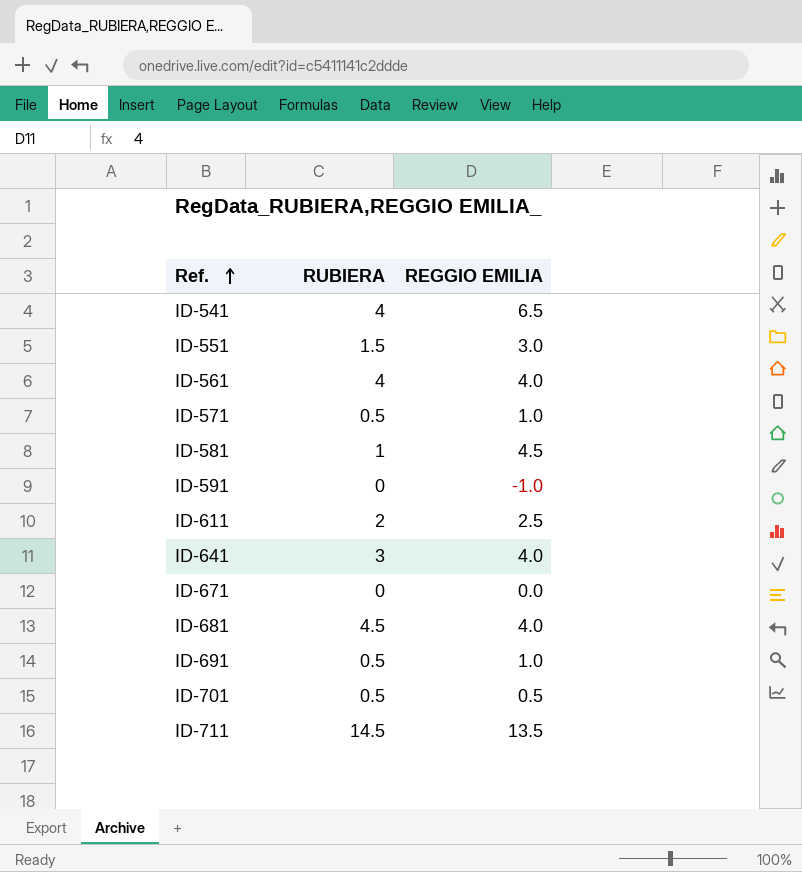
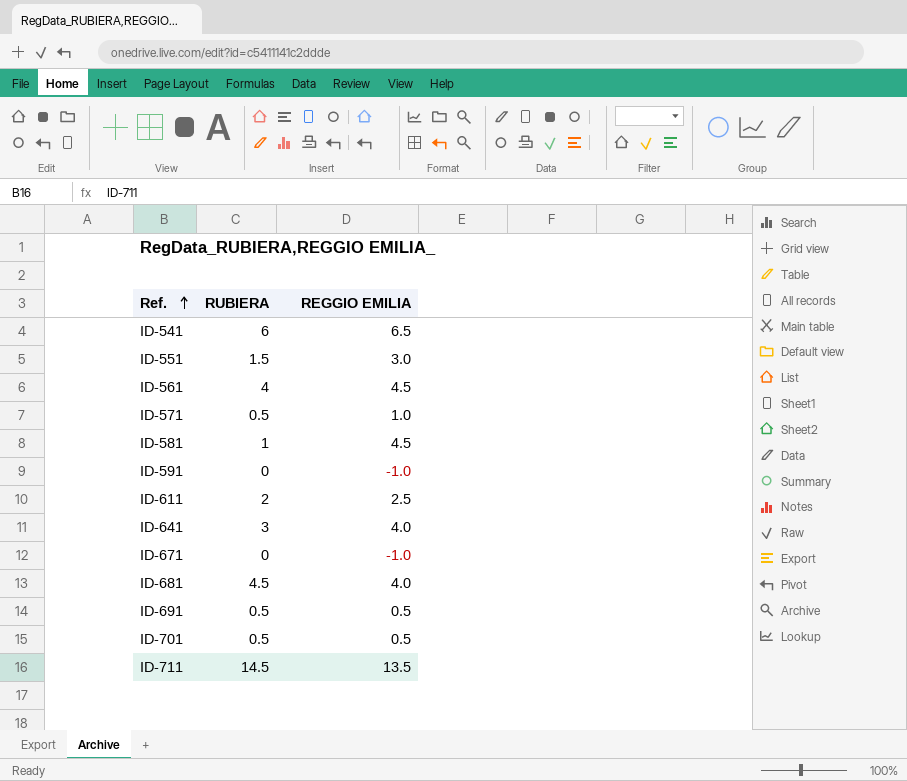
ID-541 | RUBIERA: 4 -> 6
ID-561 | REGGIO EMILIA: 4.0 -> 4.5
ID-671 | REGGIO EMILIA: 0.0 -> -1.0
ID-691 | REGGIO EMILIA: 1.0 -> 0.5

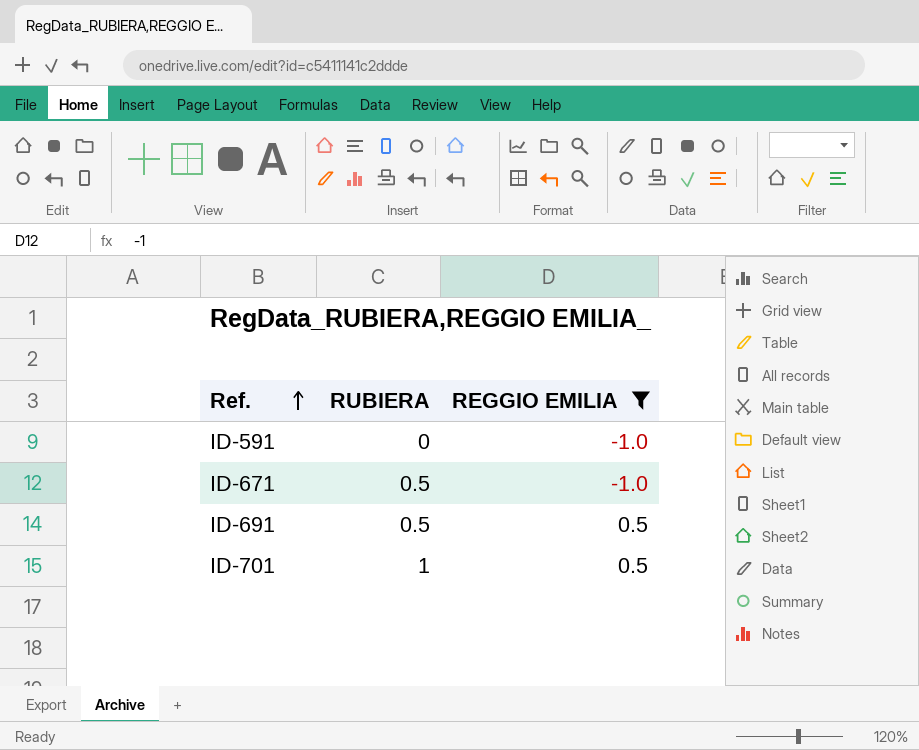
filter: none -> REGGIO EMILIA <= 0.5
ID-671 | RUBIERA: 0 -> 0.5
ID-701 | RUBIERA: 0.5 -> 1

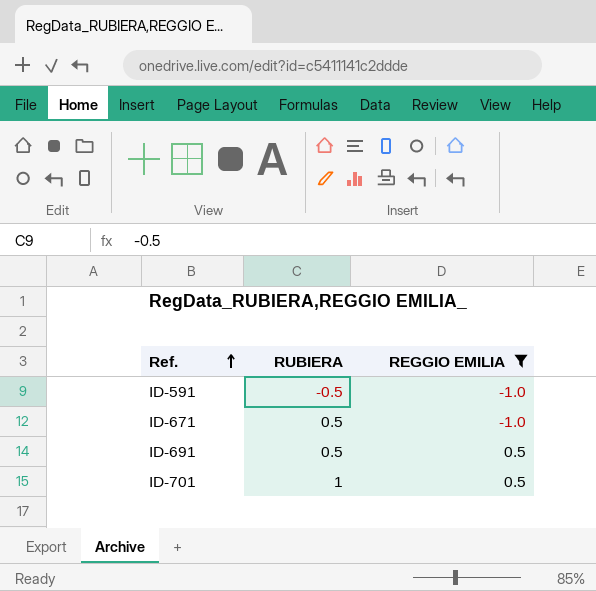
ID-591 | RUBIERA: 0 -> -0.5

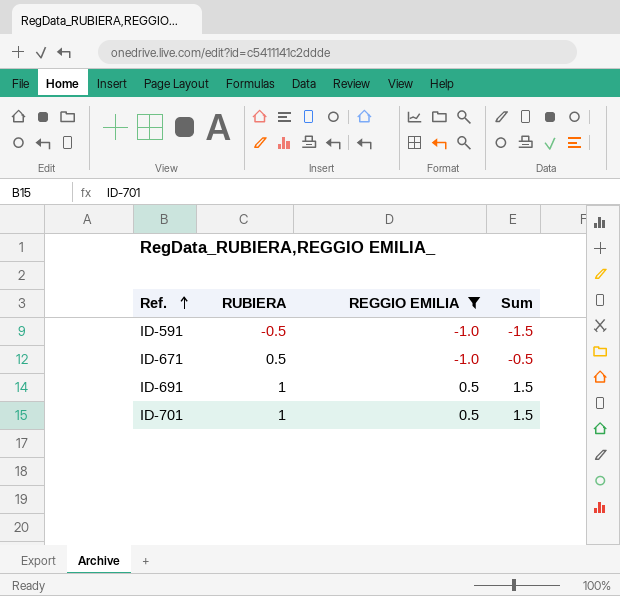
column Sum | formula: none -> [RUBIERA] + [REGGIO EMILIA]
ID-691 | RUBIERA: 0.5 -> 1

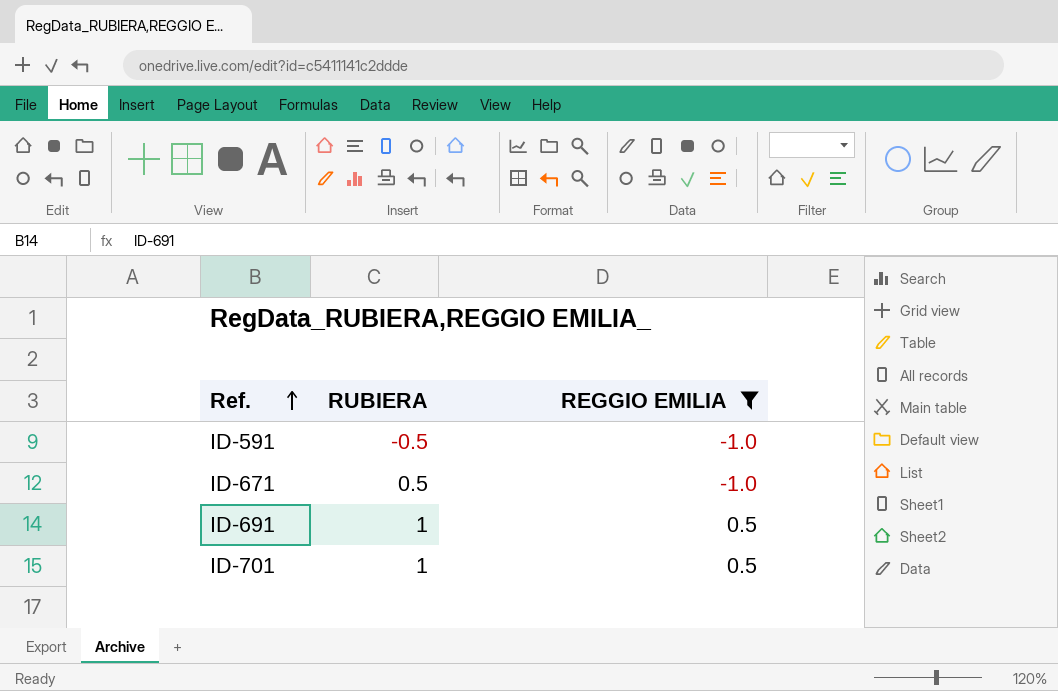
column Sum | formula: [RUBIERA] + [REGGIO EMILIA] -> none

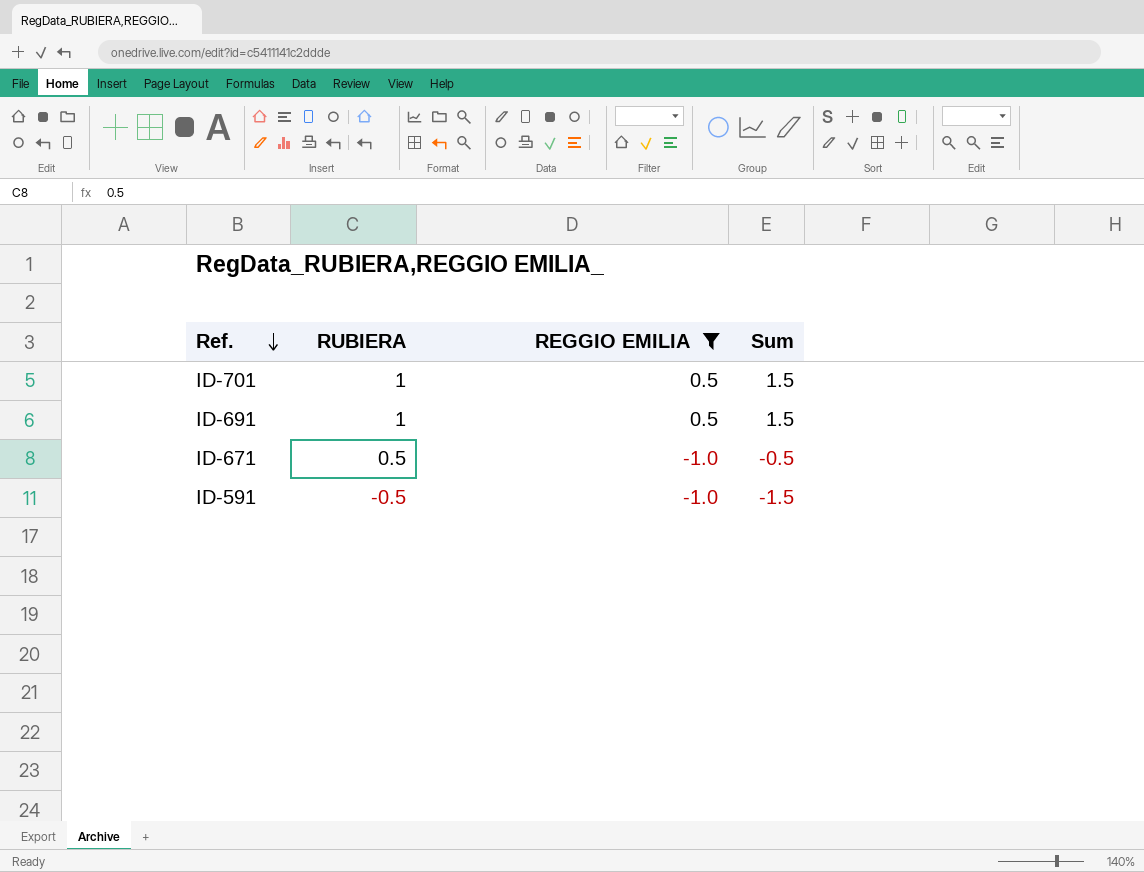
row order: Ref. ascending -> Ref. descending
column Sum | formula: none -> [RUBIERA] + [REGGIO EMILIA]

